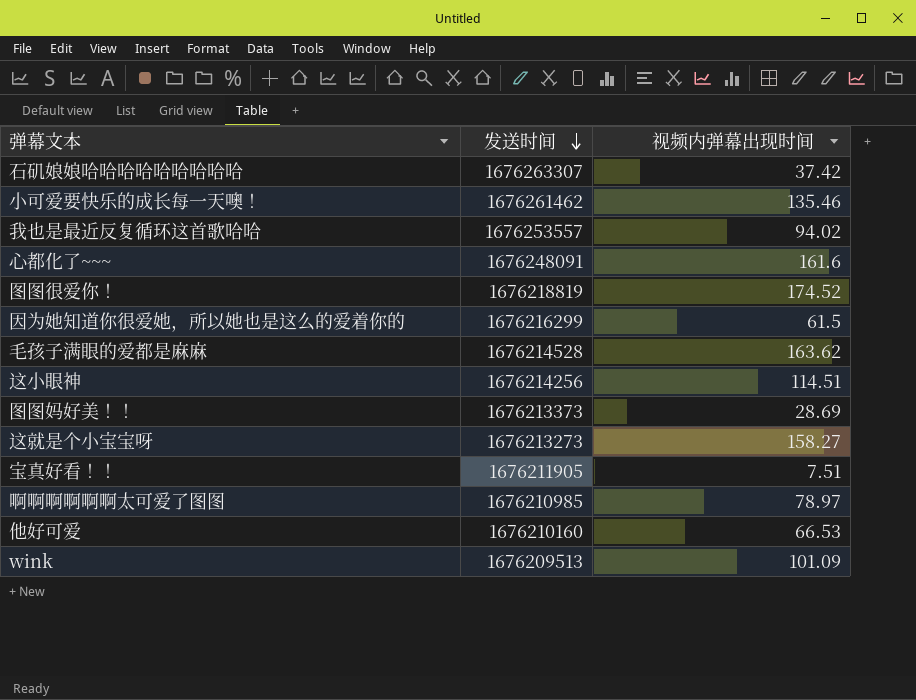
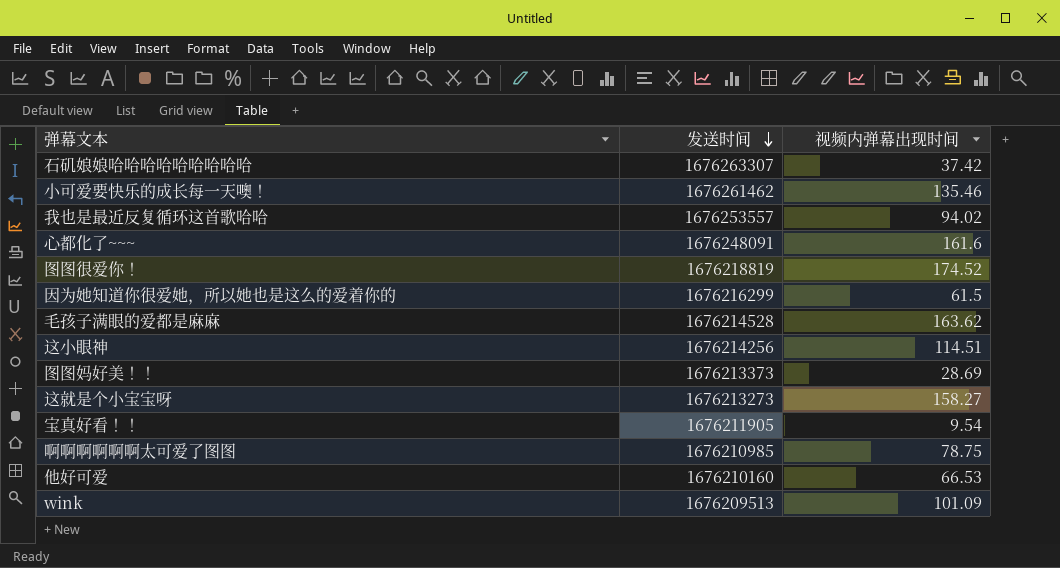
宝真好看！！ | 视频内弹幕出现时间: 7.51 -> 9.54
啊啊啊啊啊啊太可爱了图图 | 视频内弹幕出现时间: 78.97 -> 78.75

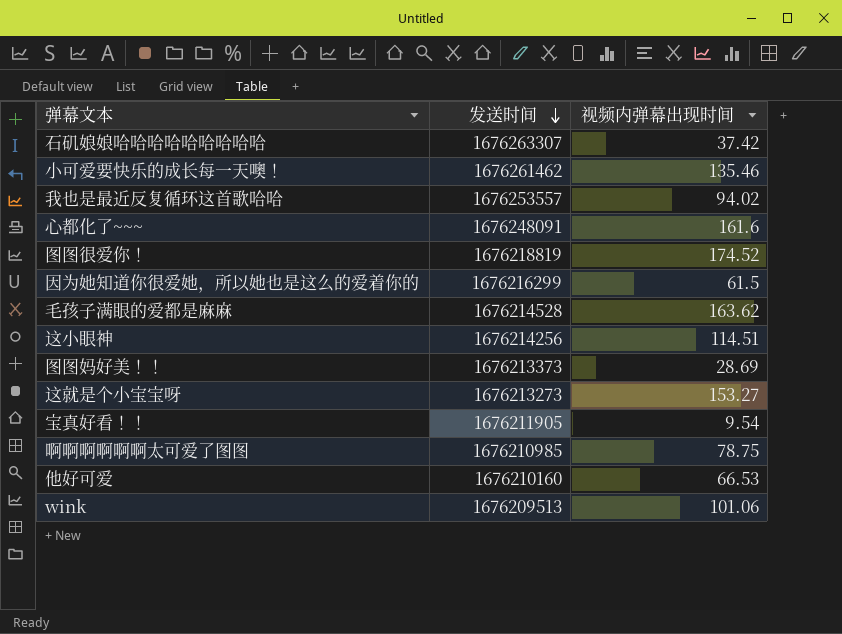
这就是个小宝宝呀 | 视频内弹幕出现时间: 158.27 -> 153.27
wink | 视频内弹幕出现时间: 101.09 -> 101.06

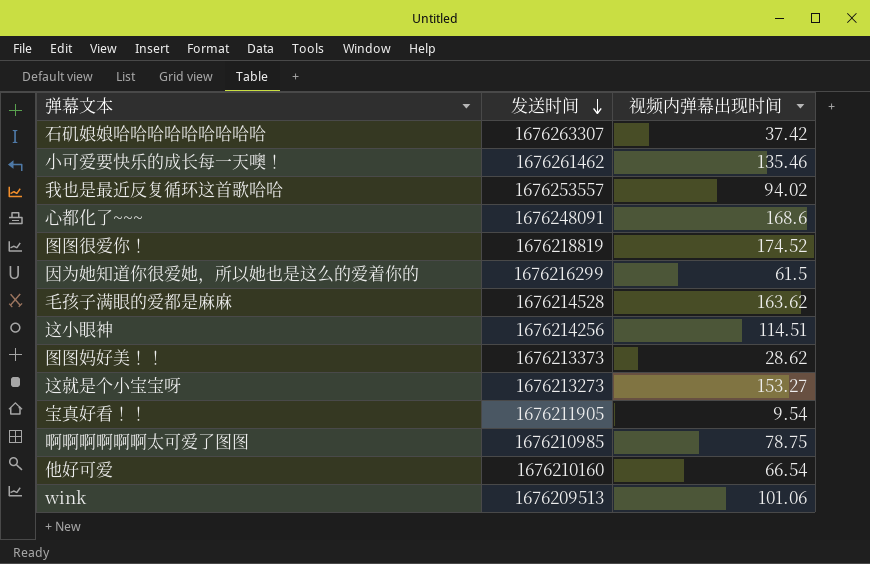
心都化了~~~ | 视频内弹幕出现时间: 161.6 -> 168.6
图图妈好美！！ | 视频内弹幕出现时间: 28.69 -> 28.62
他好可爱 | 视频内弹幕出现时间: 66.53 -> 66.54

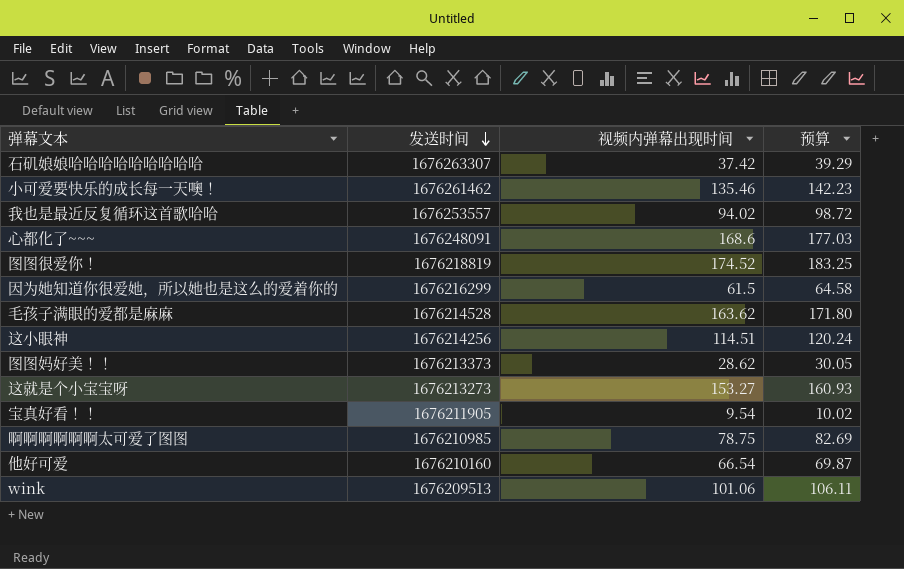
column 预算 | formula: none -> [视频内弹幕出现时间] * 1.05

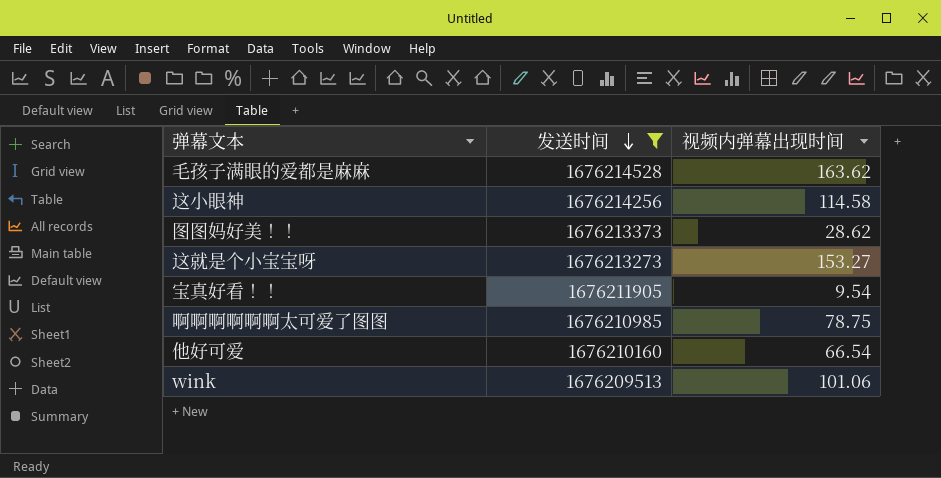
filter: none -> 发送时间 <= 1676214528
column 预算 | formula: [视频内弹幕出现时间] * 1.05 -> none
这小眼神 | 视频内弹幕出现时间: 114.51 -> 114.58

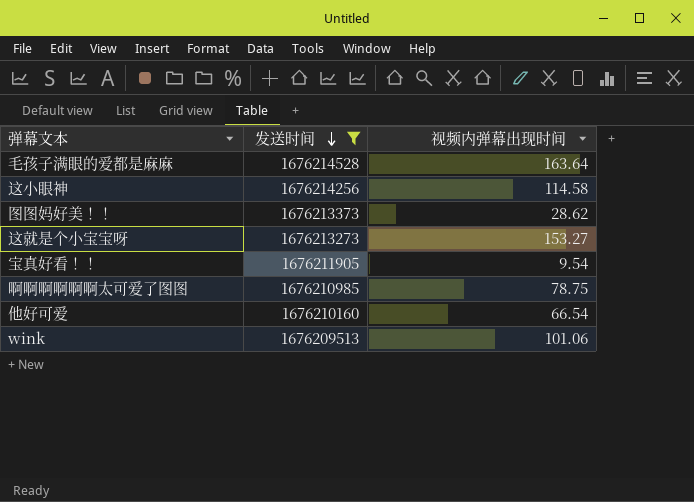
毛孩子满眼的爱都是麻麻 | 视频内弹幕出现时间: 163.62 -> 163.64

